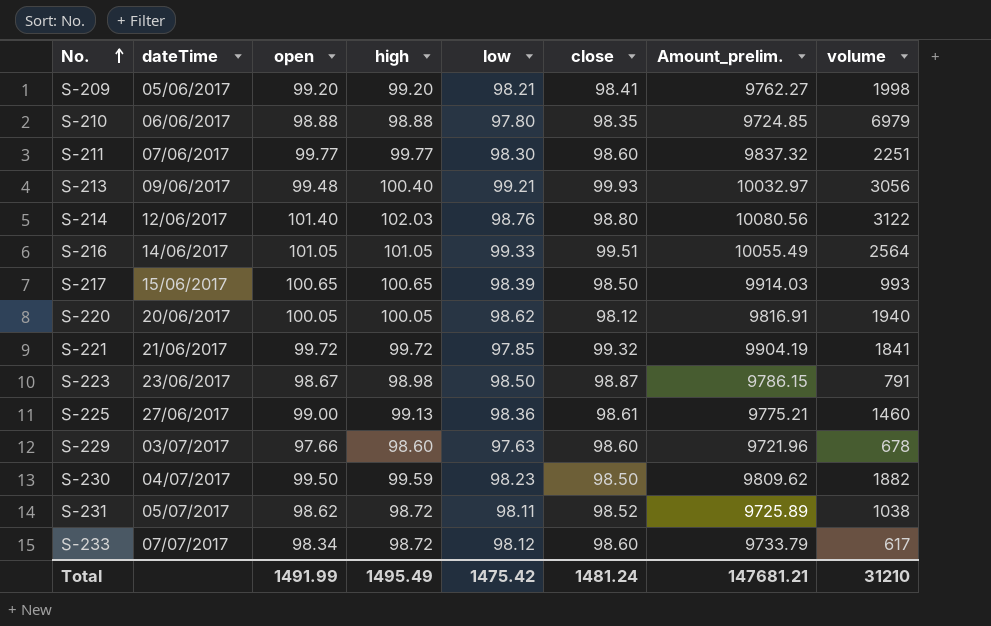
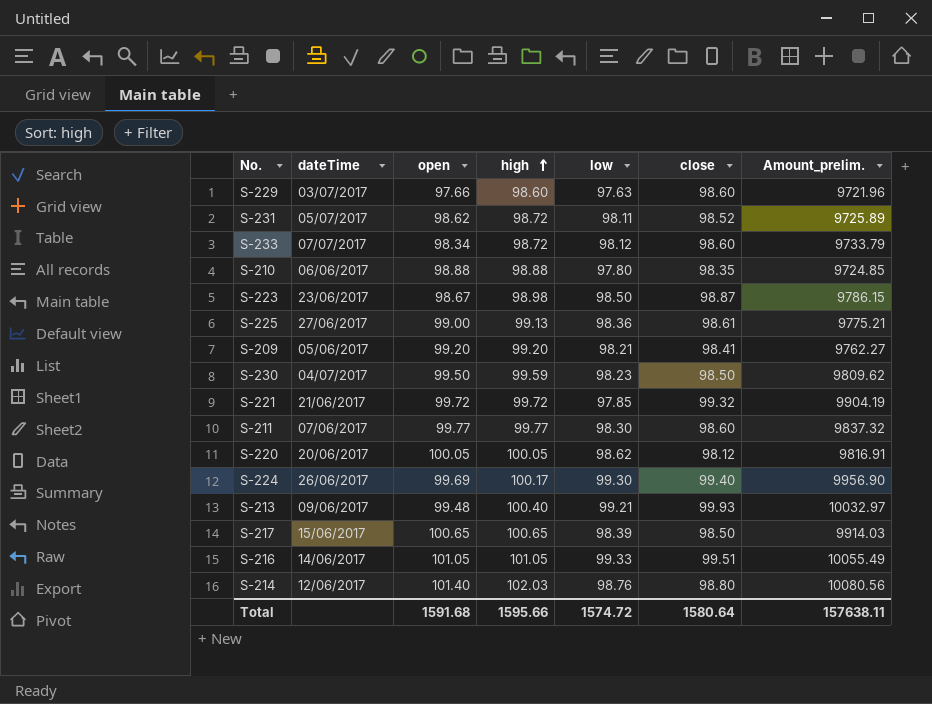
row order: No. ascending -> high ascending
column volume | position: 8 -> none
row S-224: none -> 26/06/2017 | 99.69 | 100.17 | 99.30 | 99.40 | 9956.90
Total | open: 1491.99 -> 1591.68
Total | high: 1495.49 -> 1595.66
Total | low: 1475.42 -> 1574.72
Total | close: 1481.24 -> 1580.64
Total | Amount_prelim.: 147681.21 -> 157638.11

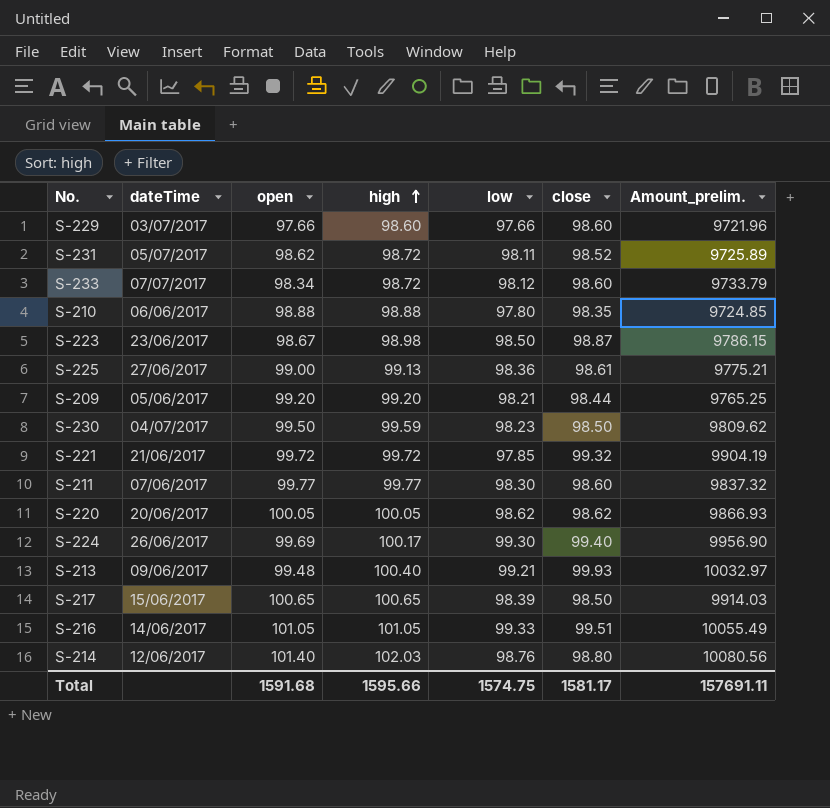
S-229 | low: 97.63 -> 97.66
S-209 | close: 98.41 -> 98.44
S-209 | Amount_prelim.: 9762.27 -> 9765.25
S-220 | close: 98.12 -> 98.62
S-220 | Amount_prelim.: 9816.91 -> 9866.93
Total | low: 1574.72 -> 1574.75
Total | close: 1580.64 -> 1581.17
Total | Amount_prelim.: 157638.11 -> 157691.11

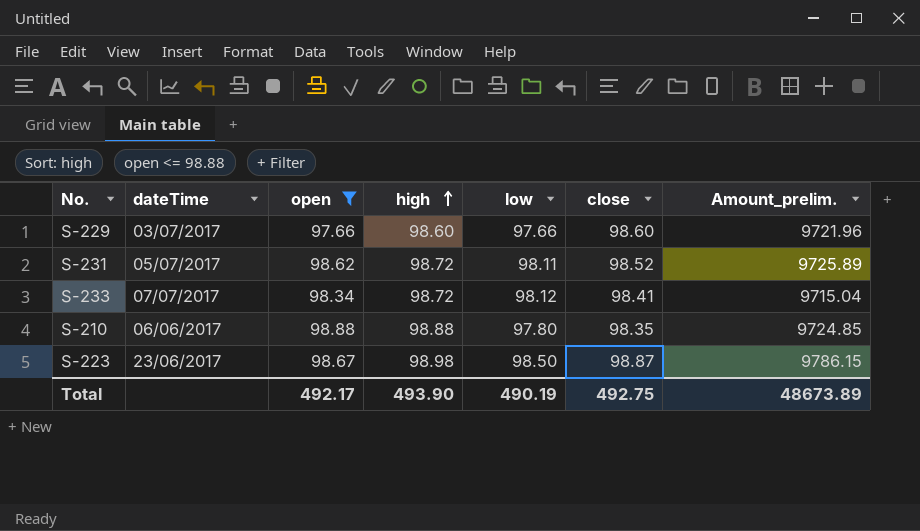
filter: none -> open <= 98.88
S-233 | close: 98.60 -> 98.41
S-233 | Amount_prelim.: 9733.79 -> 9715.04
Total | open: 1591.68 -> 492.17
Total | high: 1595.66 -> 493.90
Total | low: 1574.75 -> 490.19
Total | close: 1581.17 -> 492.75
Total | Amount_prelim.: 157691.11 -> 48673.89

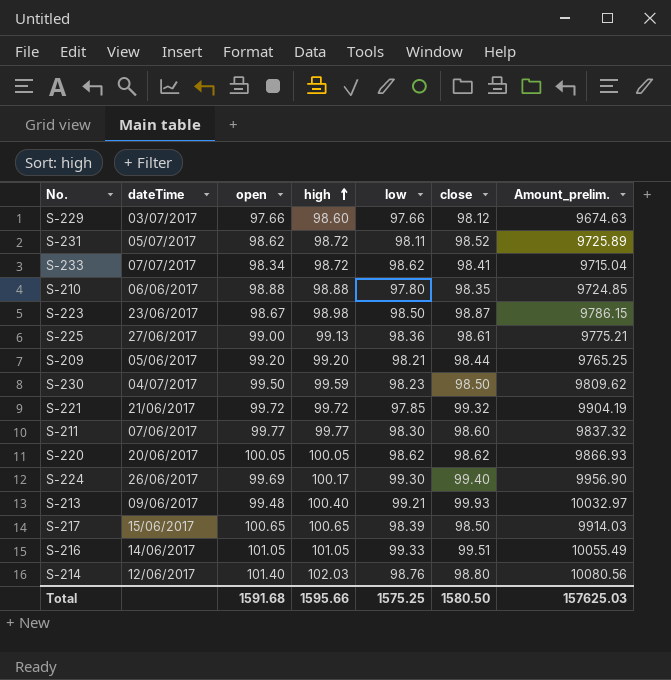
filter: open <= 98.88 -> none
S-229 | close: 98.60 -> 98.12
S-229 | Amount_prelim.: 9721.96 -> 9674.63
S-233 | low: 98.12 -> 98.62
Total | open: 492.17 -> 1591.68
Total | high: 493.90 -> 1595.66
Total | low: 490.19 -> 1575.25
Total | close: 492.75 -> 1580.50
Total | Amount_prelim.: 48673.89 -> 157625.03

